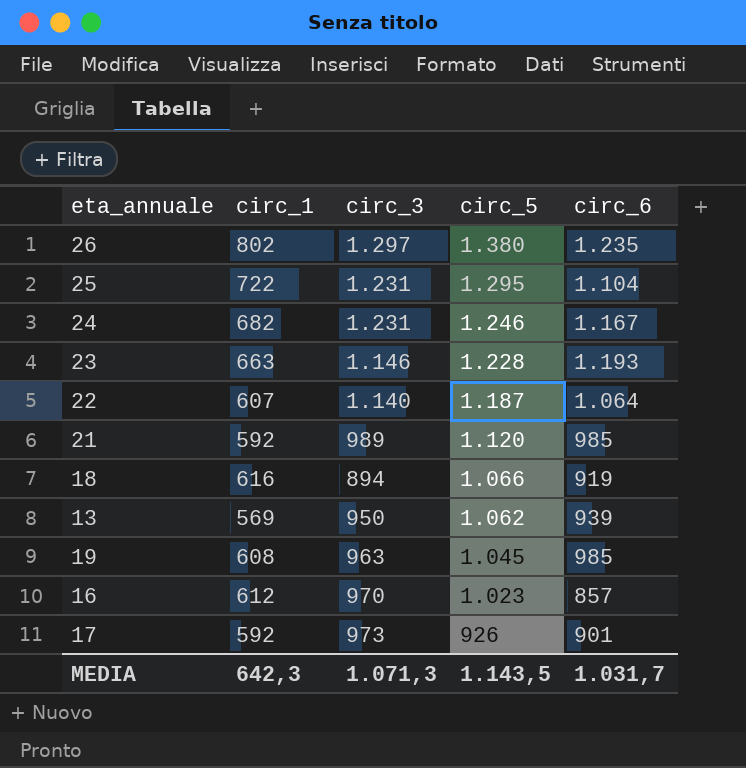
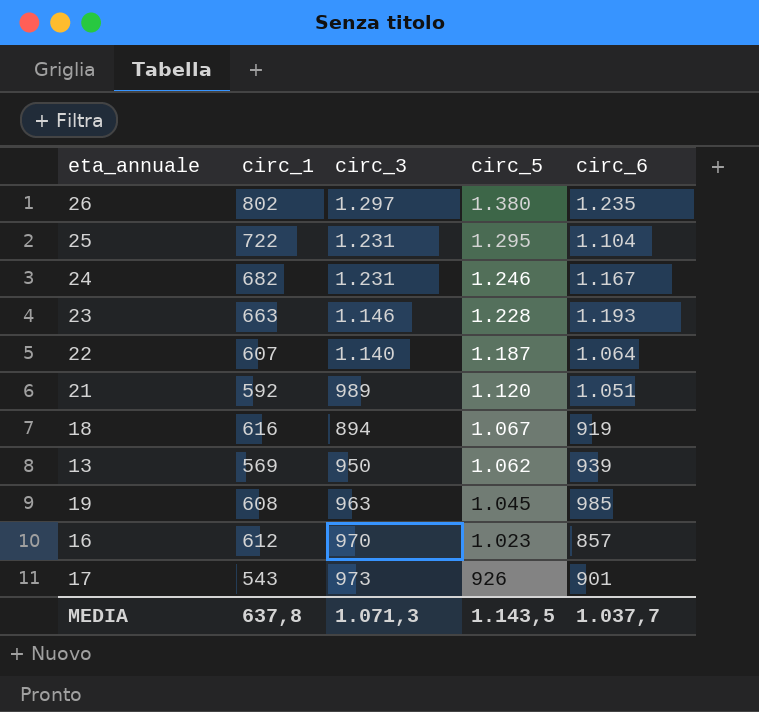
21 | circ_6: 985 -> 1.051
18 | circ_5: 1.066 -> 1.067
17 | circ_1: 592 -> 543
MEDIA | circ_1: 642,3 -> 637,8
MEDIA | circ_6: 1.031,7 -> 1.037,7

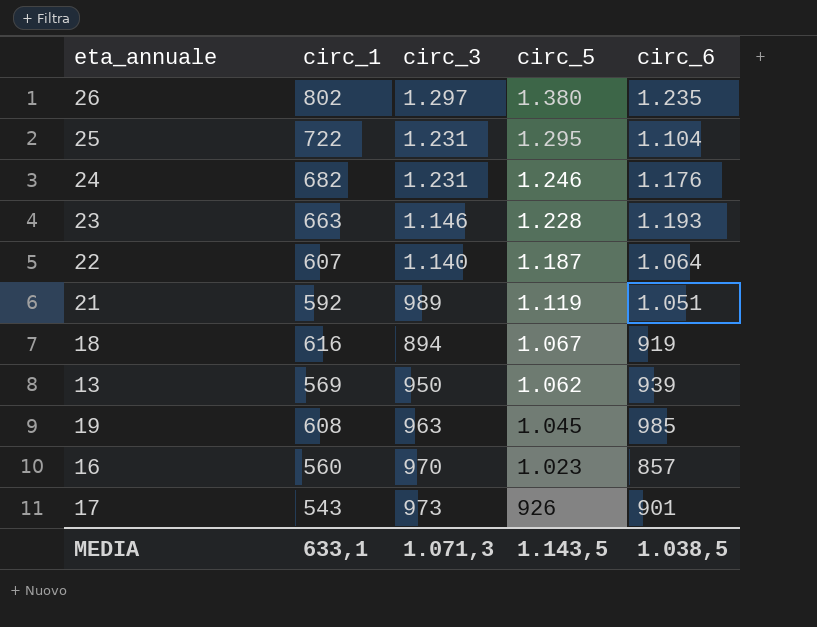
24 | circ_6: 1.167 -> 1.176
21 | circ_5: 1.120 -> 1.119
16 | circ_1: 612 -> 560
MEDIA | circ_1: 637,8 -> 633,1
MEDIA | circ_6: 1.037,7 -> 1.038,5

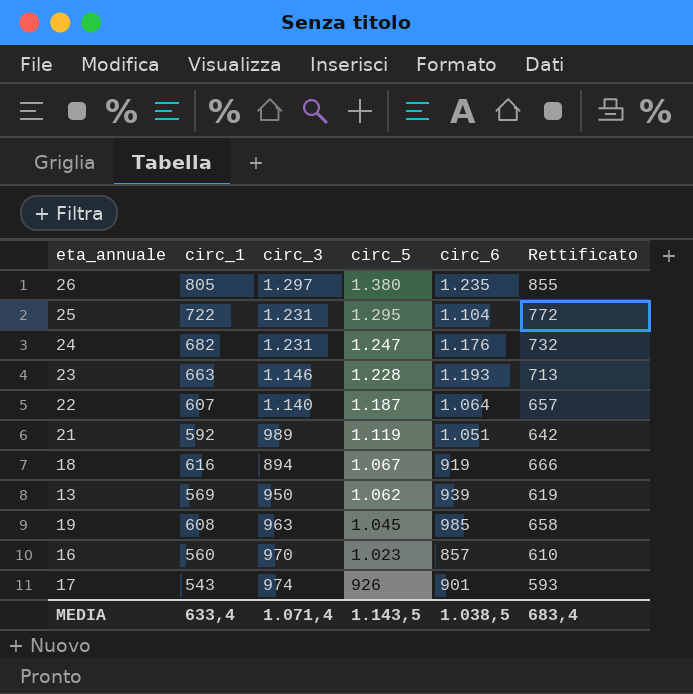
column Rettificato | formula: none -> [circ_1] + 50
26 | circ_1: 802 -> 805
24 | circ_5: 1.246 -> 1.247
17 | circ_3: 973 -> 974
MEDIA | circ_1: 633,1 -> 633,4
MEDIA | circ_3: 1.071,3 -> 1.071,4

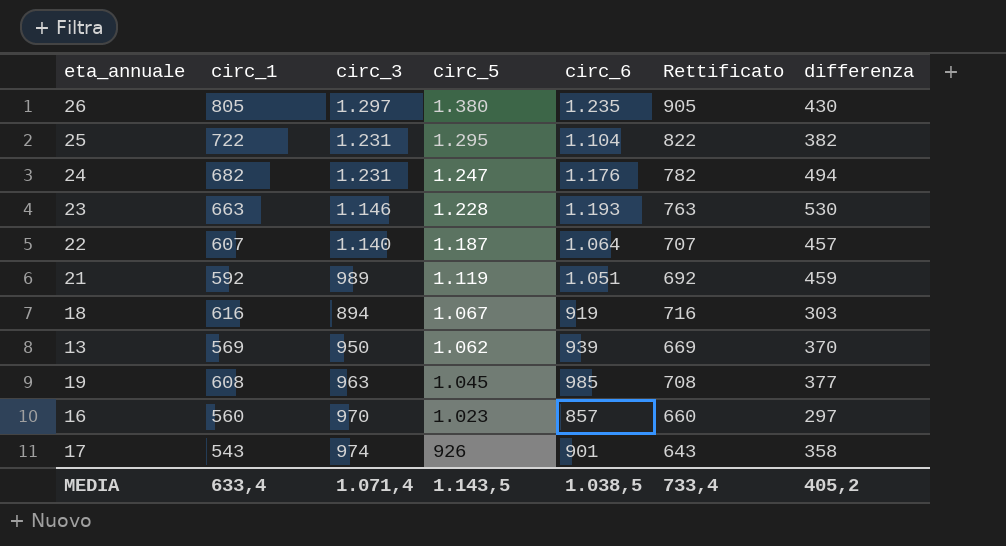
column Rettificato | formula: [circ_1] + 50 -> [circ_1] + 100
column differenza | formula: none -> [circ_6] - [circ_1]
MEDIA | Rettificato: 683,4 -> 733,4

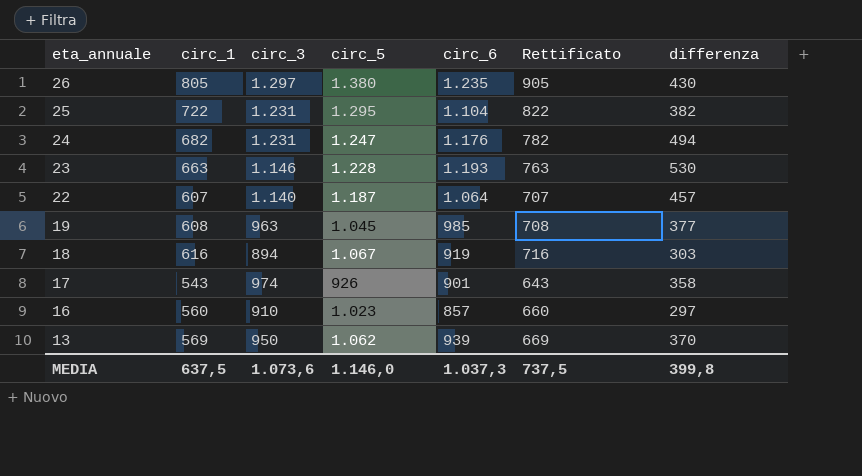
row order: circ_5 descending -> eta_annuale descending
row 21: 592 | 989 | 1.119 | 1.051 | 692 | 459 -> none
16 | circ_3: 970 -> 910
MEDIA | circ_1: 633,4 -> 637,5
MEDIA | circ_3: 1.071,4 -> 1.073,6
MEDIA | circ_5: 1.143,5 -> 1.146,0
MEDIA | circ_6: 1.038,5 -> 1.037,3
MEDIA | Rettificato: 733,4 -> 737,5
MEDIA | differenza: 405,2 -> 399,8

